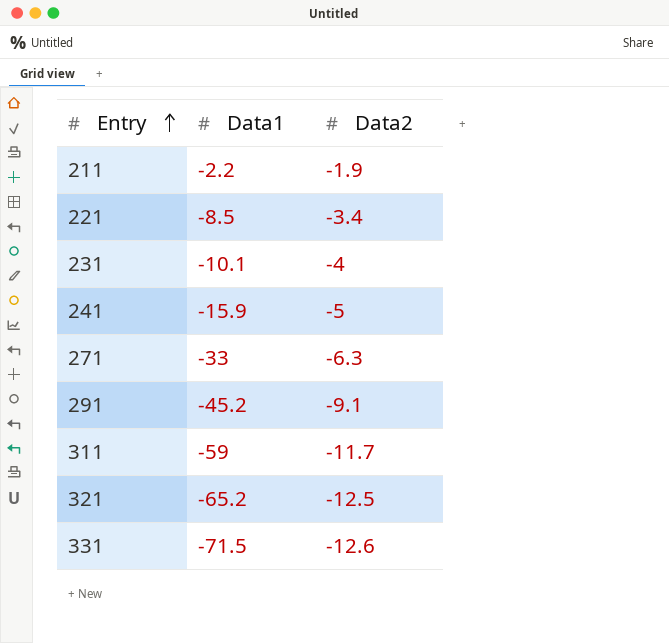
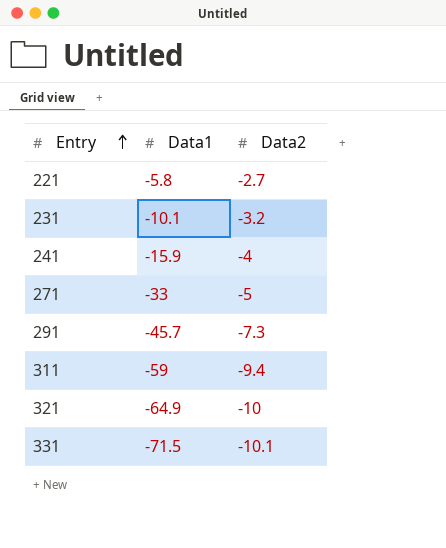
row 211: -2.2 | -1.9 -> none
221 | Data1: -8.5 -> -5.8
221 | Data2: -3.4 -> -2.7
231 | Data2: -4 -> -3.2
241 | Data2: -5 -> -4
271 | Data2: -6.3 -> -5
291 | Data1: -45.2 -> -45.7
291 | Data2: -9.1 -> -7.3
311 | Data2: -11.7 -> -9.4
321 | Data1: -65.2 -> -64.9
321 | Data2: -12.5 -> -10
331 | Data2: -12.6 -> -10.1

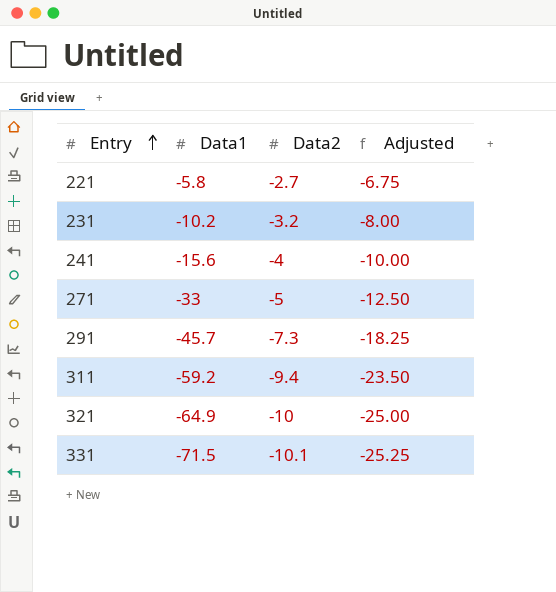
column Adjusted | formula: none -> [Data2] * 2.5
231 | Data1: -10.1 -> -10.2
241 | Data1: -15.9 -> -15.6
311 | Data1: -59 -> -59.2

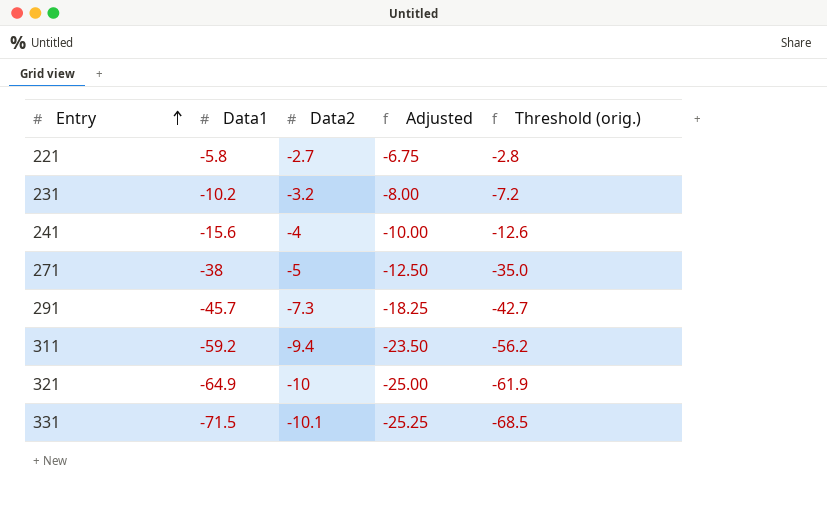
column Threshold (orig.) | formula: none -> [Data1] + 3
271 | Data1: -33 -> -38

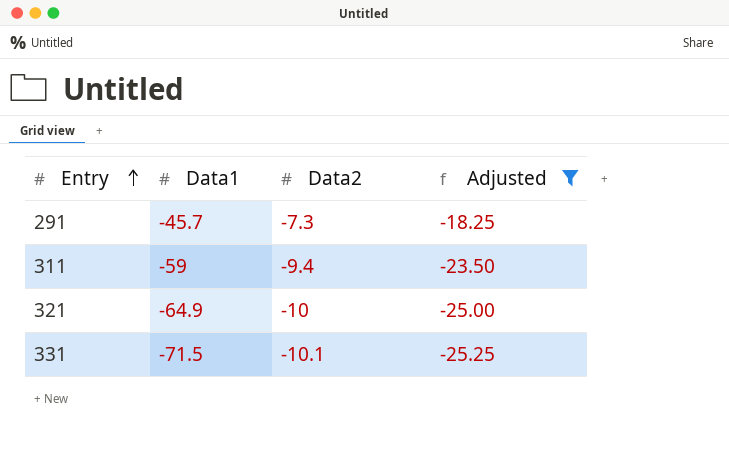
filter: none -> Adjusted <= -18.25
column Threshold (orig.) | formula: [Data1] + 3 -> none
311 | Data1: -59.2 -> -59

